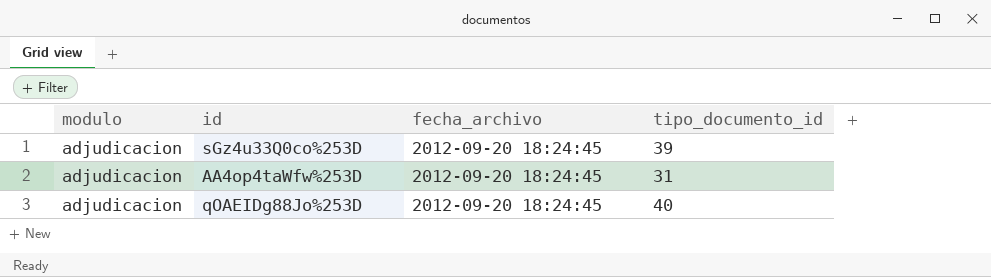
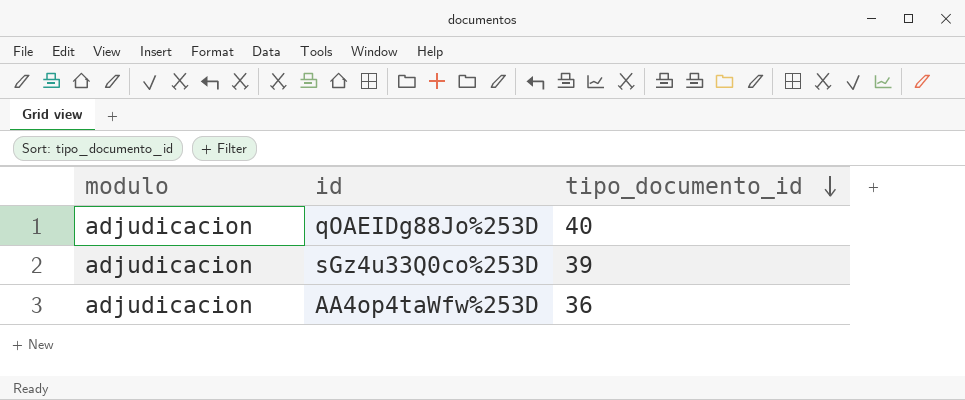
row order: none -> tipo_documento_id descending
column fecha_archivo | position: 3 -> none
AA4op4taWfw%253D | tipo_documento_id: 31 -> 36

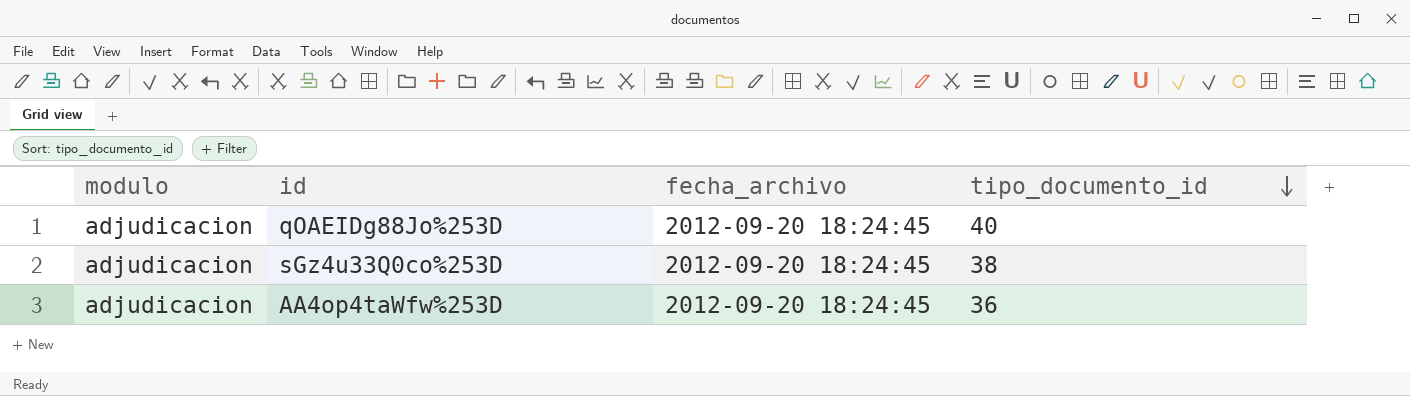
column fecha_archivo | position: none -> 3
sGz4u33Q0co%253D | tipo_documento_id: 39 -> 38

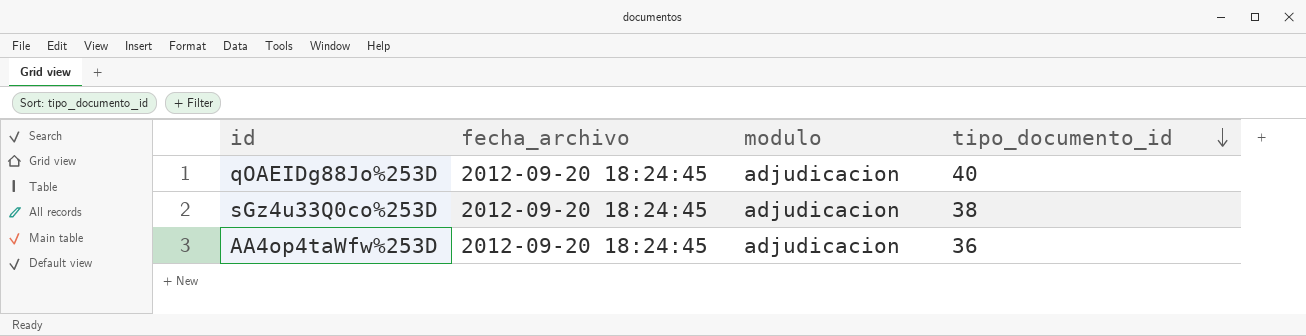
column modulo | position: 1 -> 3

